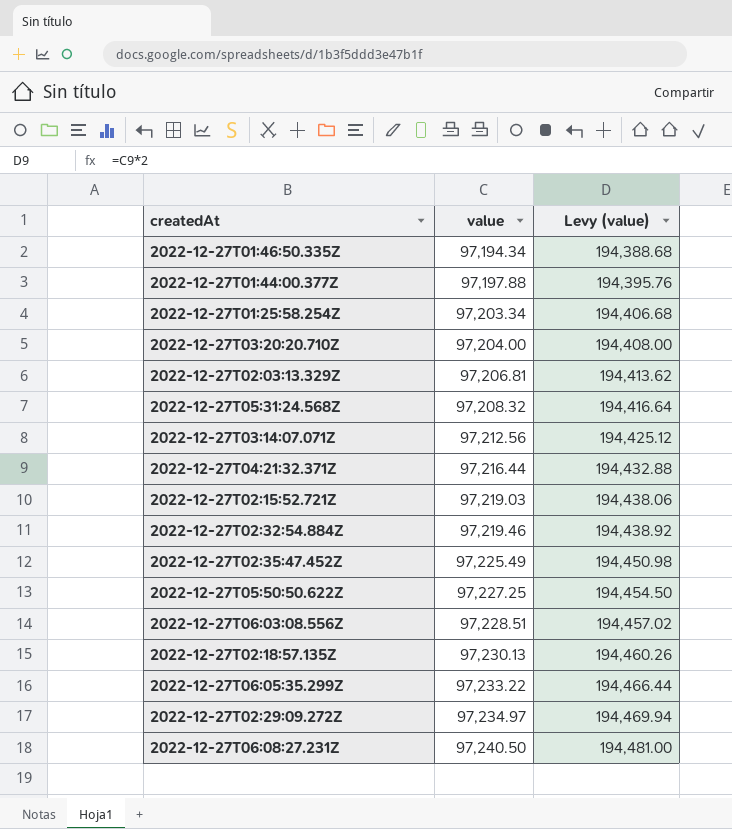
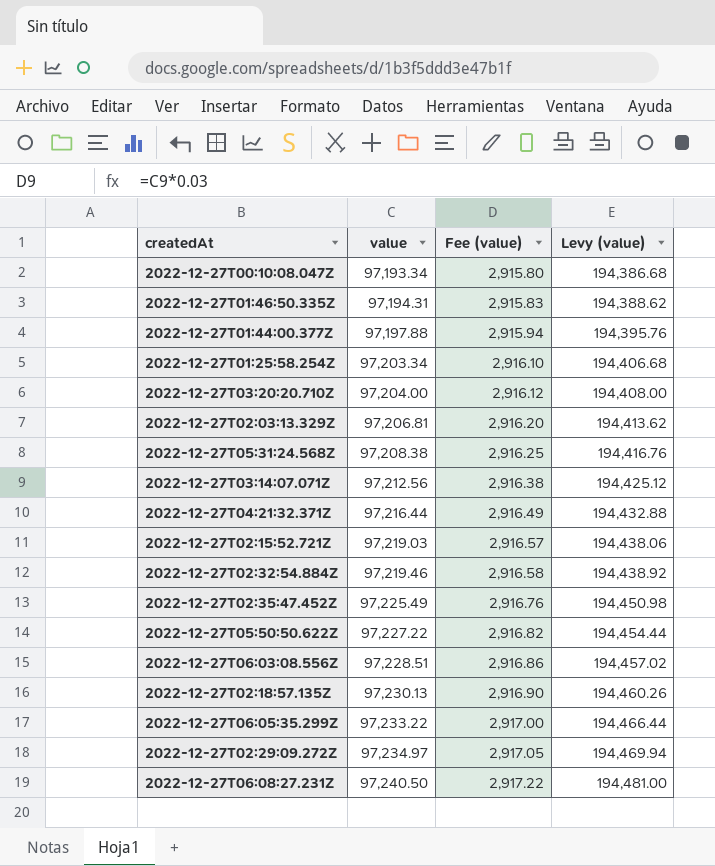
column Fee (value) | formula: none -> [value] * 0.03
row 2022-12-27T00:10:08.047Z: none -> 97,193.34 | 2,915.80 | 194,386.68
2022-12-27T01:46:50.335Z | value: 97,194.34 -> 97,194.31
2022-12-27T01:46:50.335Z | Levy (value): 194,388.68 -> 194,388.62
2022-12-27T05:31:24.568Z | value: 97,208.32 -> 97,208.38
2022-12-27T05:31:24.568Z | Levy (value): 194,416.64 -> 194,416.76
2022-12-27T05:50:50.622Z | value: 97,227.25 -> 97,227.22
2022-12-27T05:50:50.622Z | Levy (value): 194,454.50 -> 194,454.44

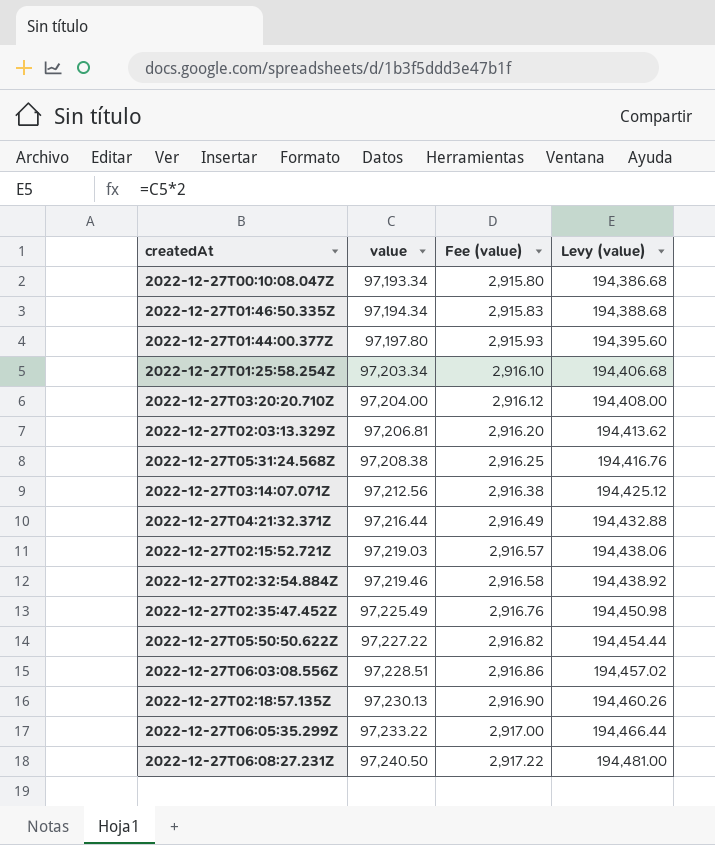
row 2022-12-27T02:29:09.272Z: 97,234.97 | 2,917.05 | 194,469.94 -> none
2022-12-27T01:46:50.335Z | value: 97,194.31 -> 97,194.34
2022-12-27T01:46:50.335Z | Levy (value): 194,388.62 -> 194,388.68
2022-12-27T01:44:00.377Z | value: 97,197.88 -> 97,197.80
2022-12-27T01:44:00.377Z | Fee (value): 2,915.94 -> 2,915.93
2022-12-27T01:44:00.377Z | Levy (value): 194,395.76 -> 194,395.60

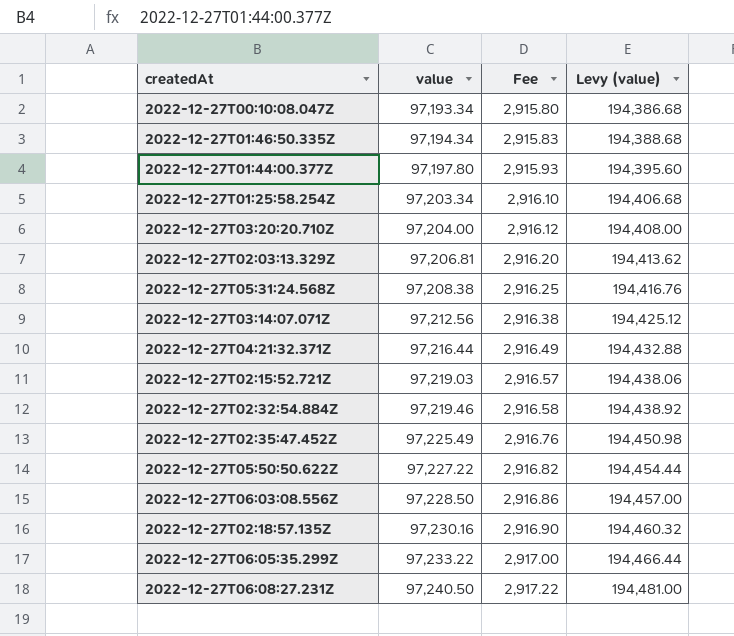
column name: Fee (value) -> Fee
2022-12-27T06:03:08.556Z | value: 97,228.51 -> 97,228.50
2022-12-27T06:03:08.556Z | Levy (value): 194,457.02 -> 194,457.00
2022-12-27T02:18:57.135Z | value: 97,230.13 -> 97,230.16
2022-12-27T02:18:57.135Z | Levy (value): 194,460.26 -> 194,460.32

